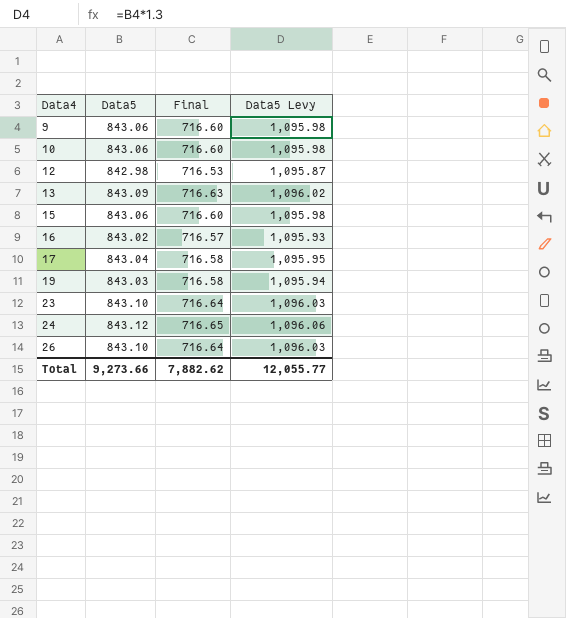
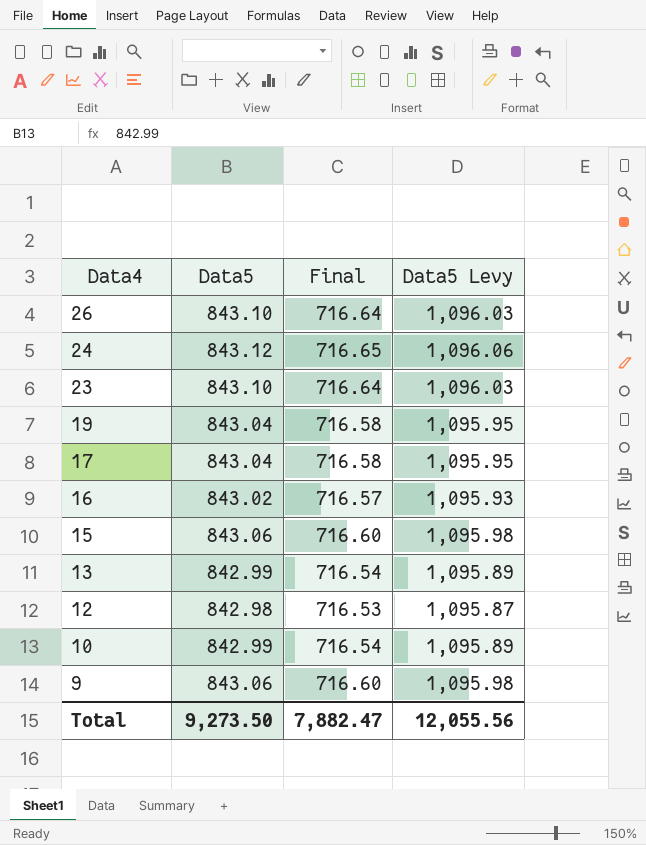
row order: Data4 ascending -> Data4 descending
19 | Data5: 843.03 -> 843.04
19 | Data5 Levy: 1,095.94 -> 1,095.95
13 | Data5: 843.09 -> 842.99
13 | Final: 716.63 -> 716.54
13 | Data5 Levy: 1,096.02 -> 1,095.89
10 | Data5: 843.06 -> 842.99
10 | Final: 716.60 -> 716.54
10 | Data5 Levy: 1,095.98 -> 1,095.89
Total | Data5: 9,273.66 -> 9,273.50
Total | Final: 7,882.62 -> 7,882.47
Total | Data5 Levy: 12,055.77 -> 12,055.56

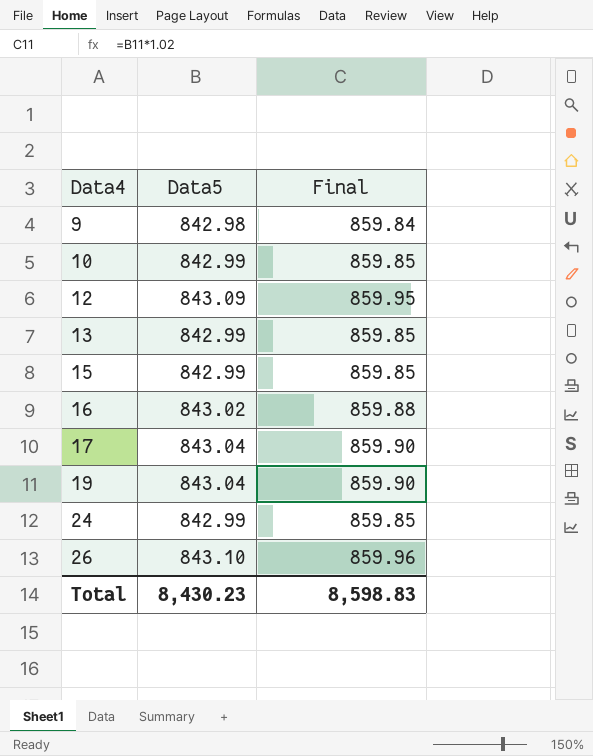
row order: Data4 descending -> Data4 ascending
column Data5 Levy | formula: [Data5] * 1.3 -> none
column Final | formula: [Data5] * 0.85 -> [Data5] * 1.02
row 23: 843.10 | 716.64 | 1,096.03 -> none
9 | Data5: 843.06 -> 842.98
12 | Data5: 842.98 -> 843.09
15 | Data5: 843.06 -> 842.99
24 | Data5: 843.12 -> 842.99
Total | Data5: 9,273.50 -> 8,430.23
Total | Final: 7,882.47 -> 8,598.83

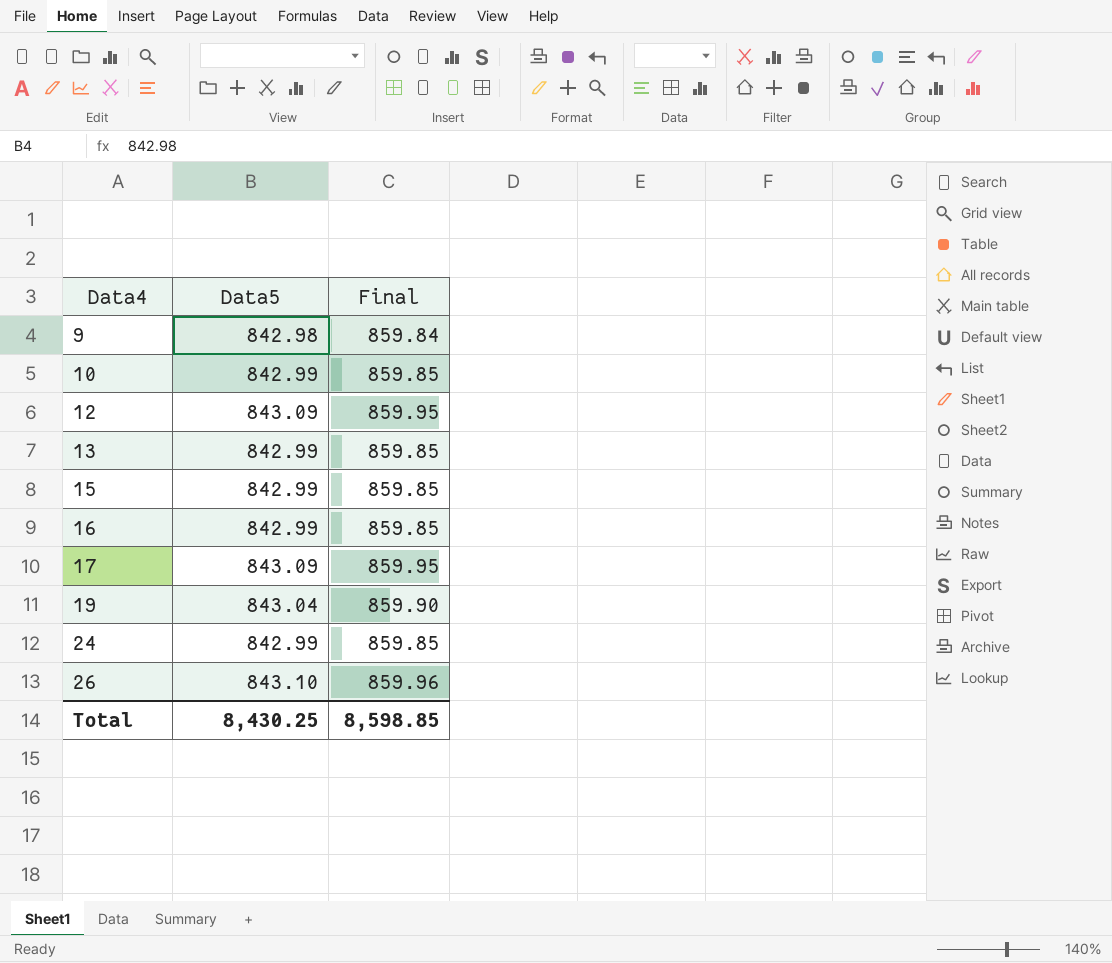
16 | Data5: 843.02 -> 842.99
16 | Final: 859.88 -> 859.85
17 | Data5: 843.04 -> 843.09
17 | Final: 859.90 -> 859.95
Total | Data5: 8,430.23 -> 8,430.25
Total | Final: 8,598.83 -> 8,598.85

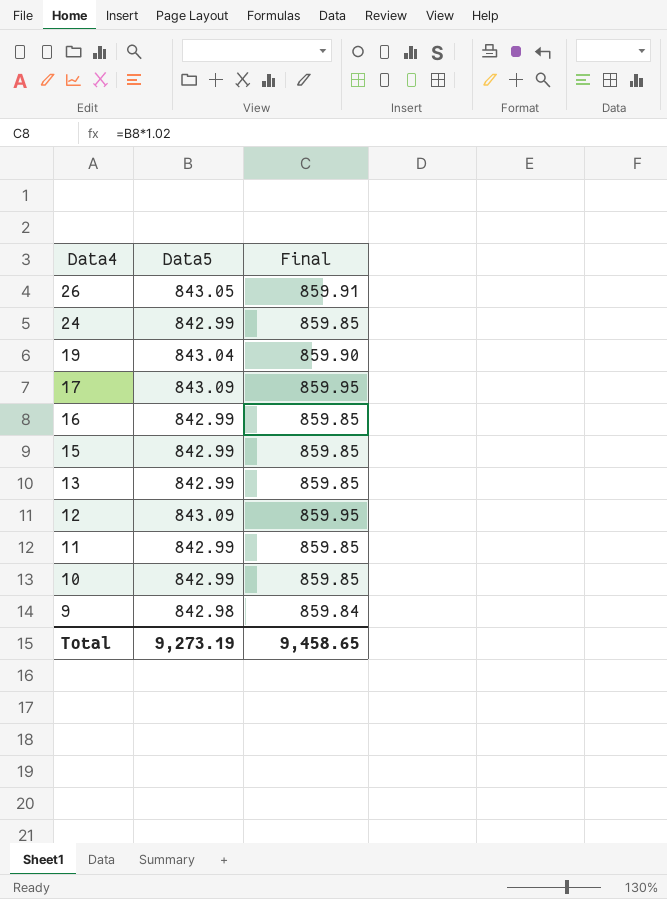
row order: Data4 ascending -> Data4 descending
26 | Data5: 843.10 -> 843.05
26 | Final: 859.96 -> 859.91
row 11: none -> 842.99 | 859.85
Total | Data5: 8,430.25 -> 9,273.19
Total | Final: 8,598.85 -> 9,458.65

